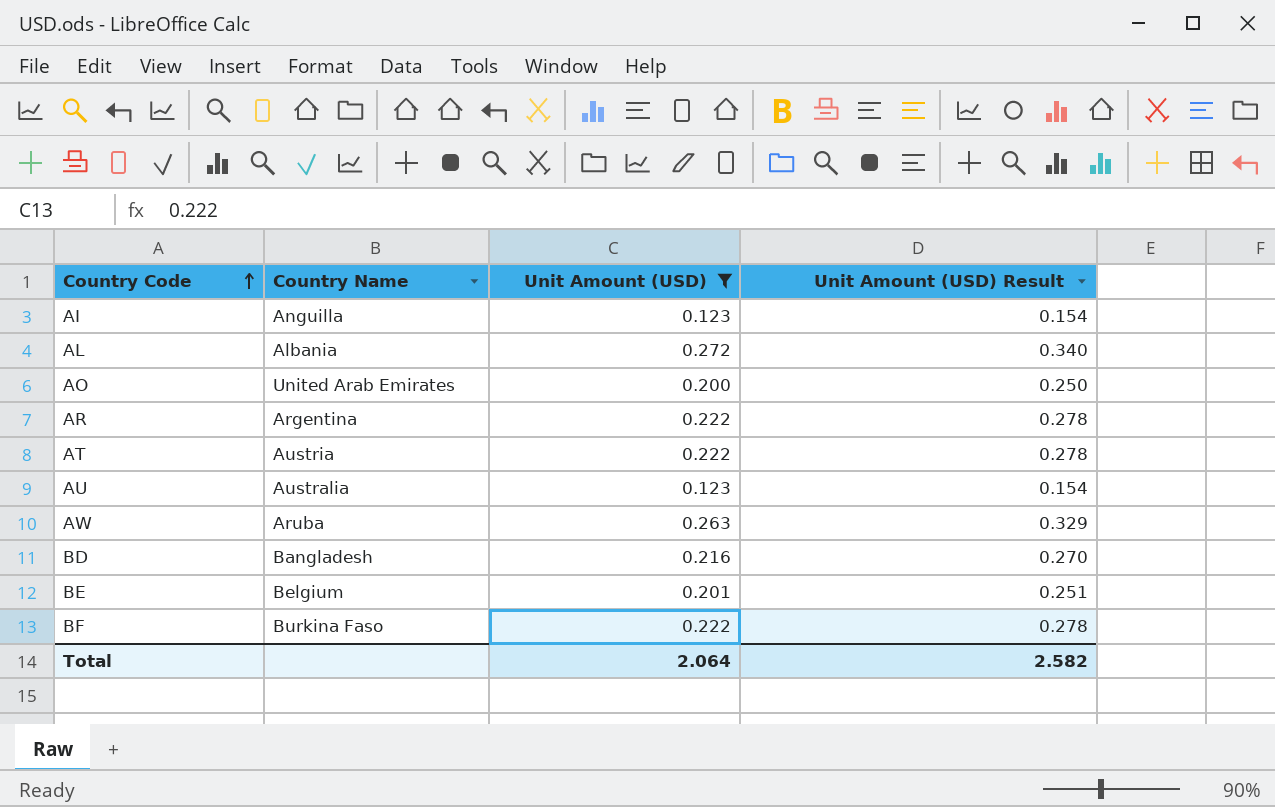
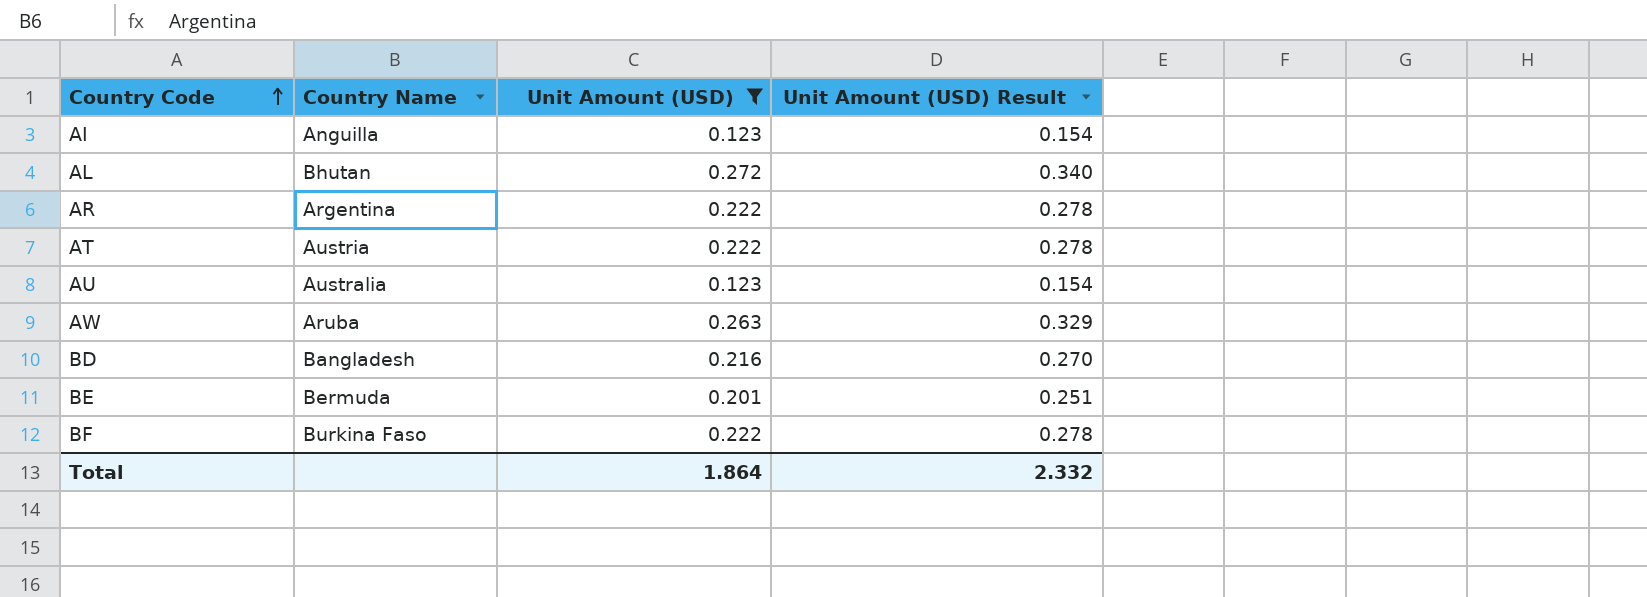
row AO: United Arab Emirates | 0.200 | 0.250 -> none
AL | Country Name: Albania -> Bhutan
BE | Country Name: Belgium -> Bermuda
Total | Unit Amount (USD): 2.064 -> 1.864
Total | Unit Amount (USD) Result: 2.582 -> 2.332

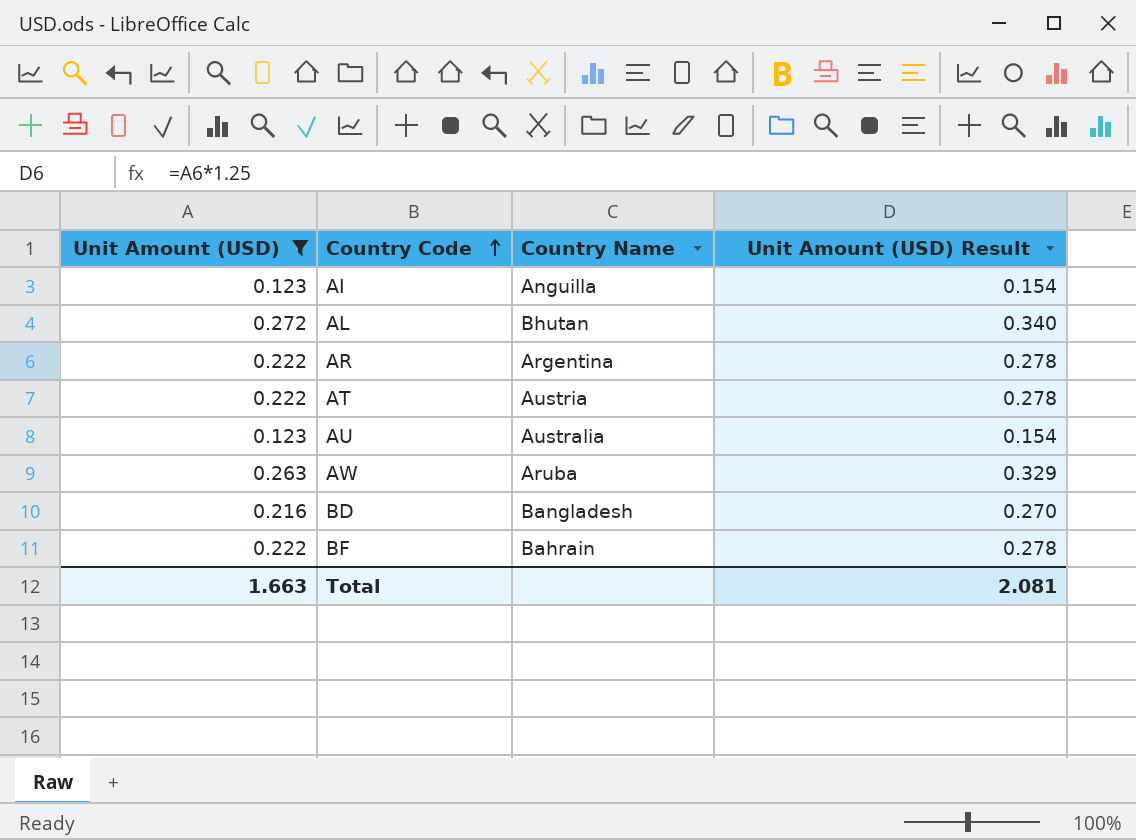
column Unit Amount (USD) | position: 3 -> 1
row BE: Bermuda | 0.201 | 0.251 -> none
BF | Country Name: Burkina Faso -> Bahrain
Total | Unit Amount (USD): 1.864 -> 1.663
Total | Unit Amount (USD) Result: 2.332 -> 2.081

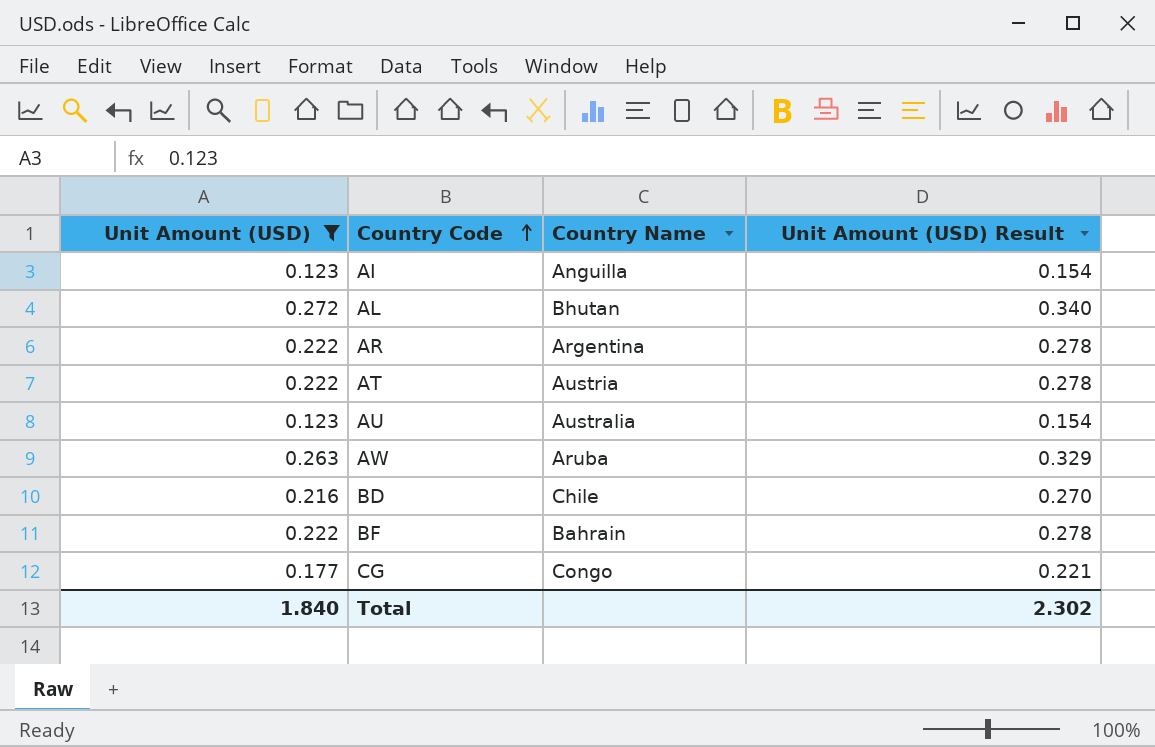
BD | Country Name: Bangladesh -> Chile
row CG: none -> 0.177 | Congo | 0.221
Total | Unit Amount (USD): 1.663 -> 1.840
Total | Unit Amount (USD) Result: 2.081 -> 2.302

